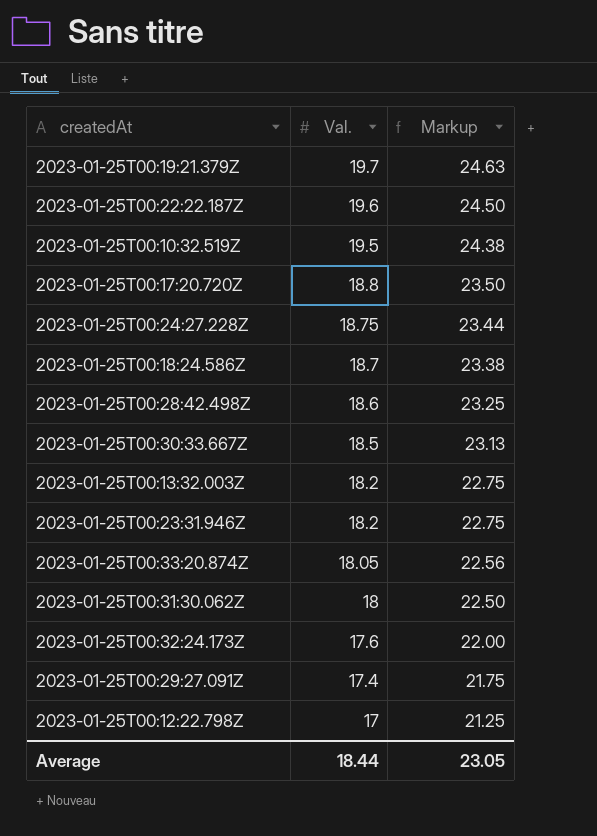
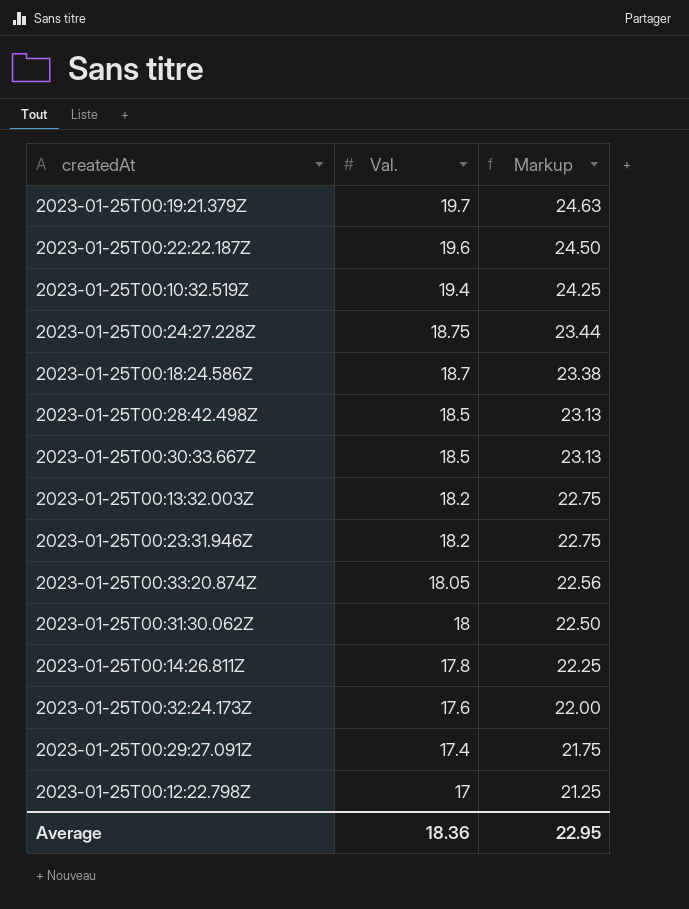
row 2023-01-25T00:17:20.720Z: 18.8 | 23.50 -> none
2023-01-25T00:10:32.519Z | Val.: 19.5 -> 19.4
2023-01-25T00:10:32.519Z | Markup: 24.38 -> 24.25
2023-01-25T00:28:42.498Z | Val.: 18.6 -> 18.5
2023-01-25T00:28:42.498Z | Markup: 23.25 -> 23.13
row 2023-01-25T00:14:26.811Z: none -> 17.8 | 22.25
Average | Val.: 18.44 -> 18.36
Average | Markup: 23.05 -> 22.95

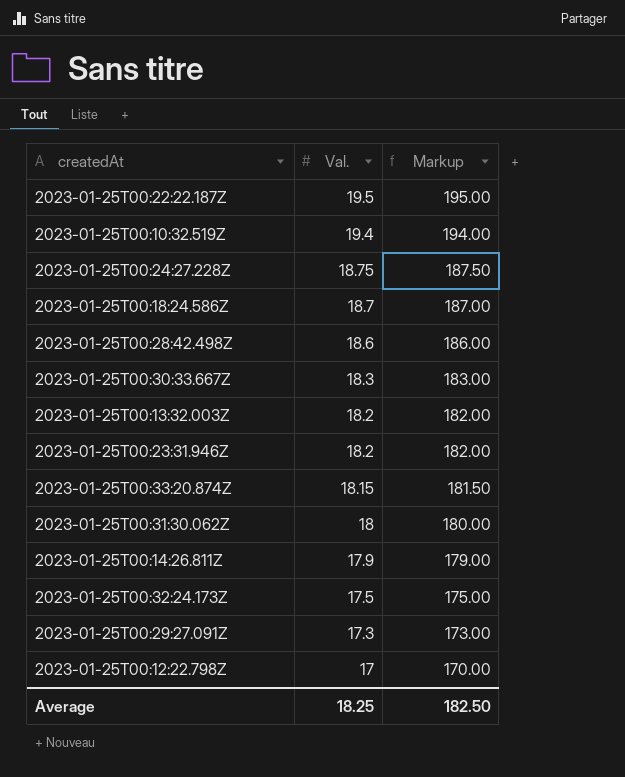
column Markup | formula: [Val.] * 1.25 -> [Val.] * 10
row 2023-01-25T00:19:21.379Z: 19.7 | 24.63 -> none
2023-01-25T00:22:22.187Z | Val.: 19.6 -> 19.5
2023-01-25T00:28:42.498Z | Val.: 18.5 -> 18.6
2023-01-25T00:30:33.667Z | Val.: 18.5 -> 18.3
2023-01-25T00:33:20.874Z | Val.: 18.05 -> 18.15
2023-01-25T00:14:26.811Z | Val.: 17.8 -> 17.9
2023-01-25T00:32:24.173Z | Val.: 17.6 -> 17.5
2023-01-25T00:29:27.091Z | Val.: 17.4 -> 17.3
Average | Val.: 18.36 -> 18.25
Average | Markup: 22.95 -> 182.50

